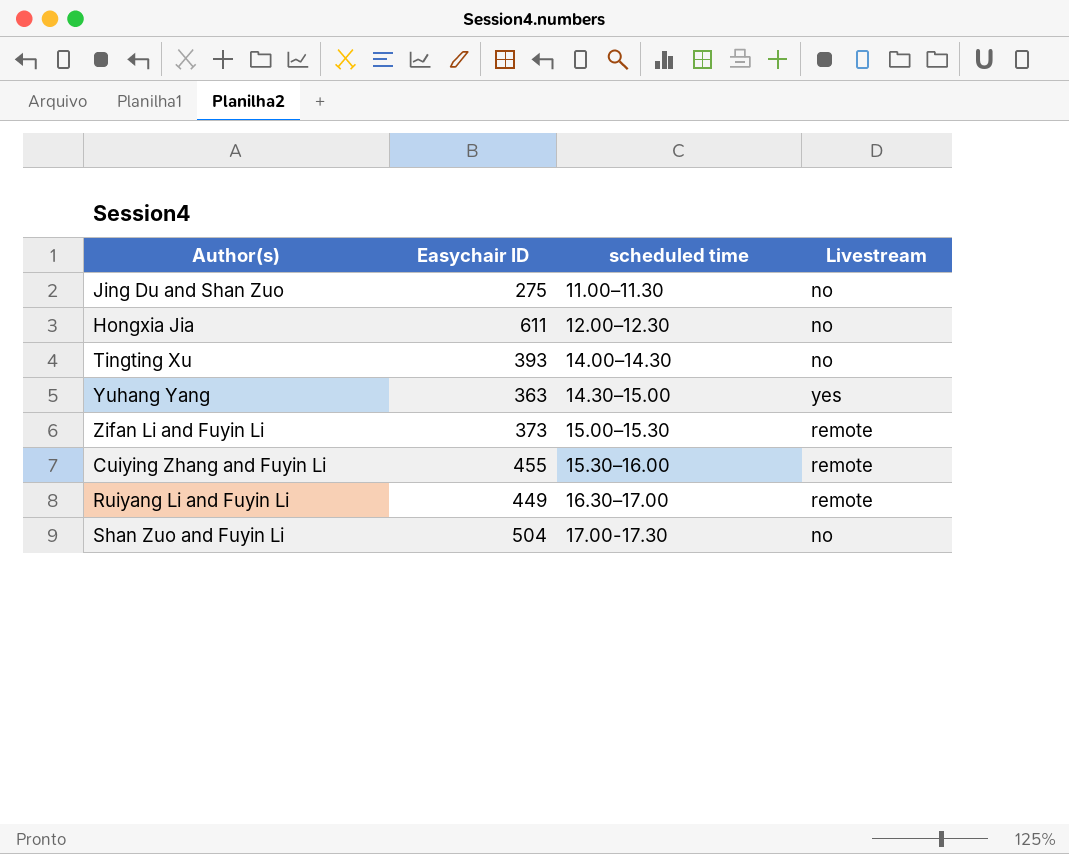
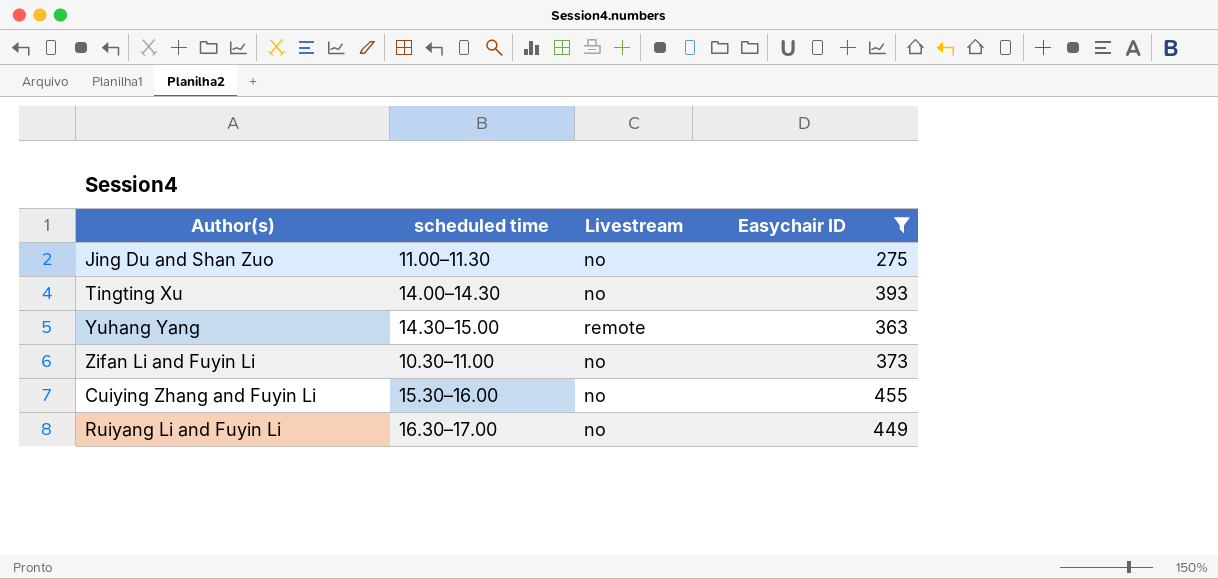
filter: none -> Easychair ID <= 455
column Easychair ID | position: 2 -> 4
Yuhang Yang | Livestream: yes -> remote
Zifan Li and Fuyin Li | scheduled time: 15.00–15.30 -> 10.30–11.00
Zifan Li and Fuyin Li | Livestream: remote -> no
Cuiying Zhang and Fuyin Li | Livestream: remote -> no
Ruiyang Li and Fuyin Li | Livestream: remote -> no

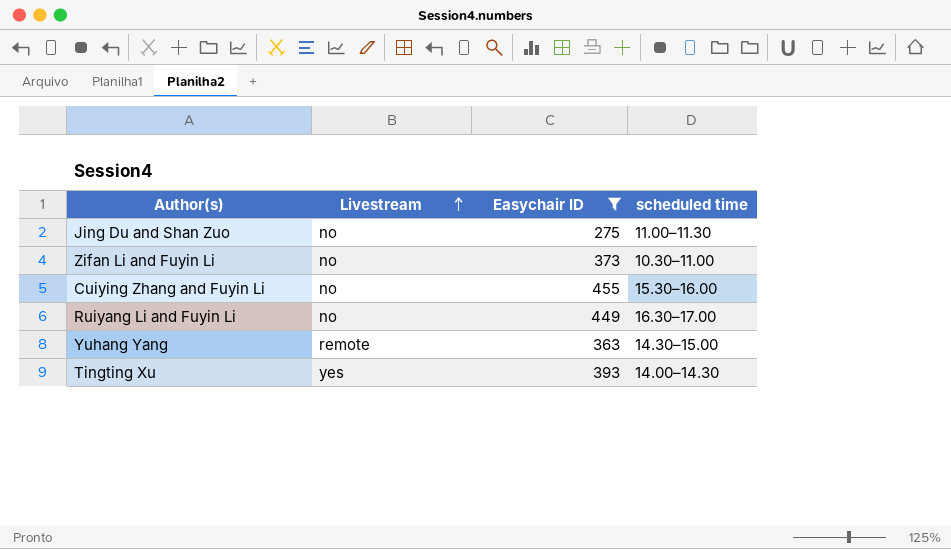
row order: none -> Livestream ascending
column scheduled time | position: 2 -> 4
Tingting Xu | Livestream: no -> yes

